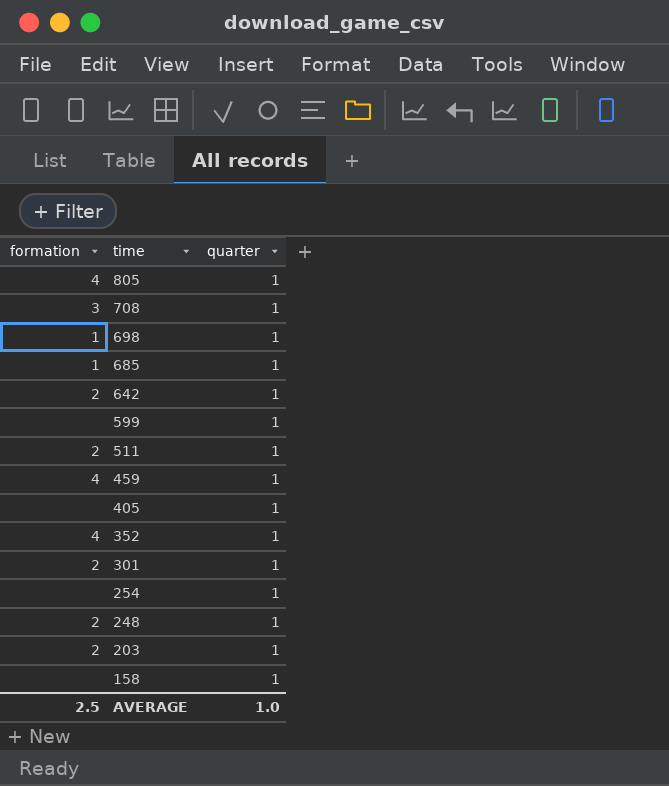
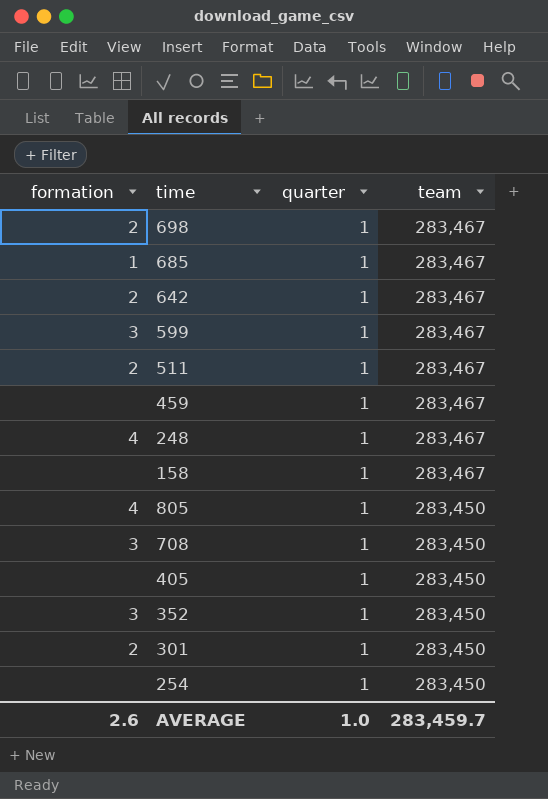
row order: time descending -> team descending
column team | position: none -> 4
row 203: 2 | 1 -> none
698 | formation: 1 -> 2
599 | formation: none -> 3
459 | formation: 4 -> none
248 | formation: 2 -> 4
352 | formation: 4 -> 3
AVERAGE | formation: 2.5 -> 2.6

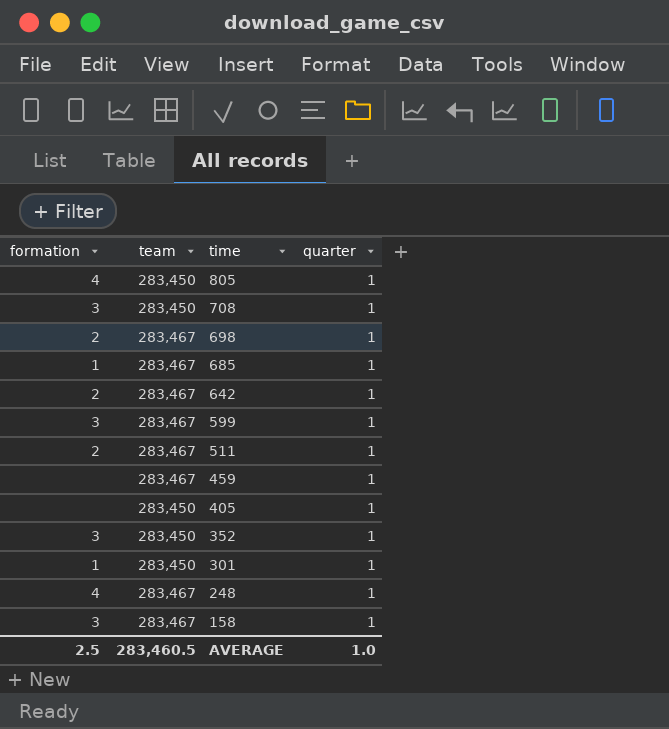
row order: team descending -> time descending
column team | position: 4 -> 2
row 254: none | 1 | 283,450 -> none
301 | formation: 2 -> 1
158 | formation: none -> 3
AVERAGE | formation: 2.6 -> 2.5
AVERAGE | team: 283,459.7 -> 283,460.5

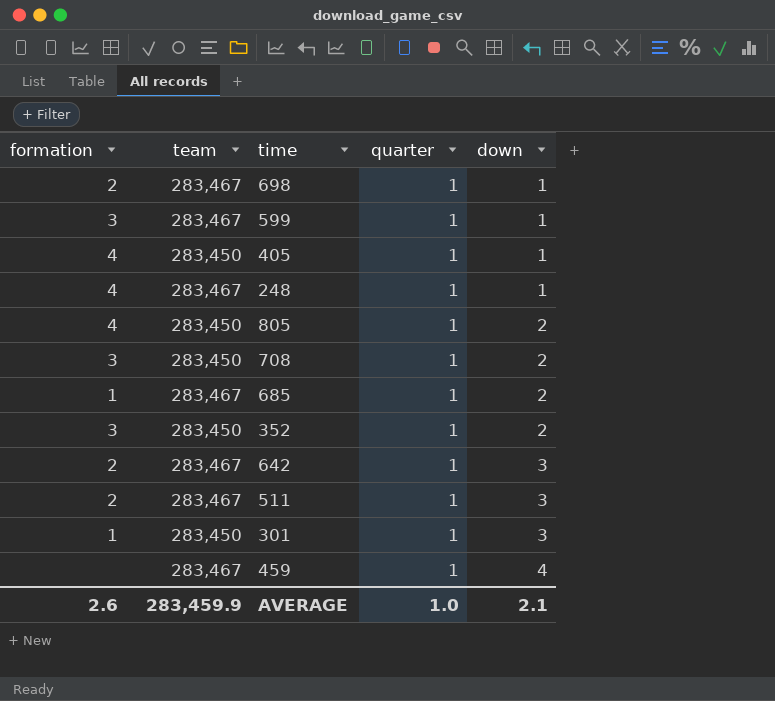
row order: time descending -> down ascending
column down | position: none -> 5
row 158: 3 | 283,467 | 1 -> none
405 | formation: none -> 4
AVERAGE | formation: 2.5 -> 2.6
AVERAGE | team: 283,460.5 -> 283,459.9

